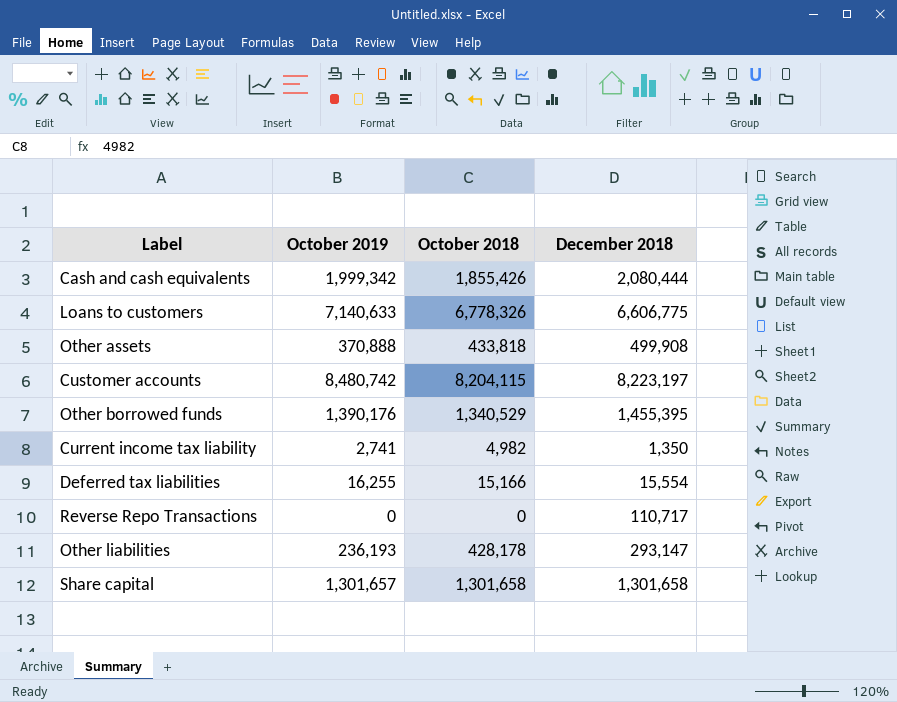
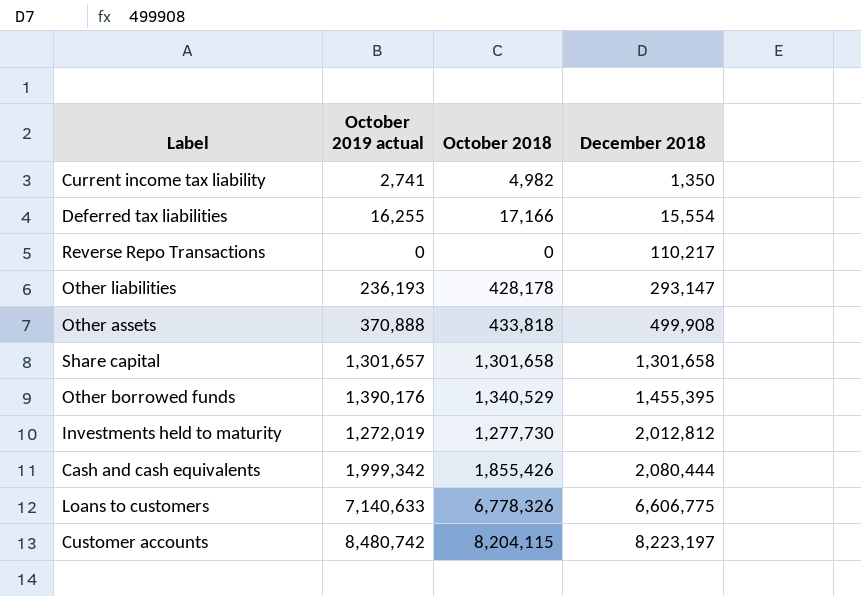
row order: none -> December 2018 ascending
column name: October 2019 -> October 2019 actual
Deferred tax liabilities | October 2018: 15,166 -> 17,166
Reverse Repo Transactions | December 2018: 110,717 -> 110,217
row Investments held to maturity: none -> 1,272,019 | 1,277,730 | 2,012,812

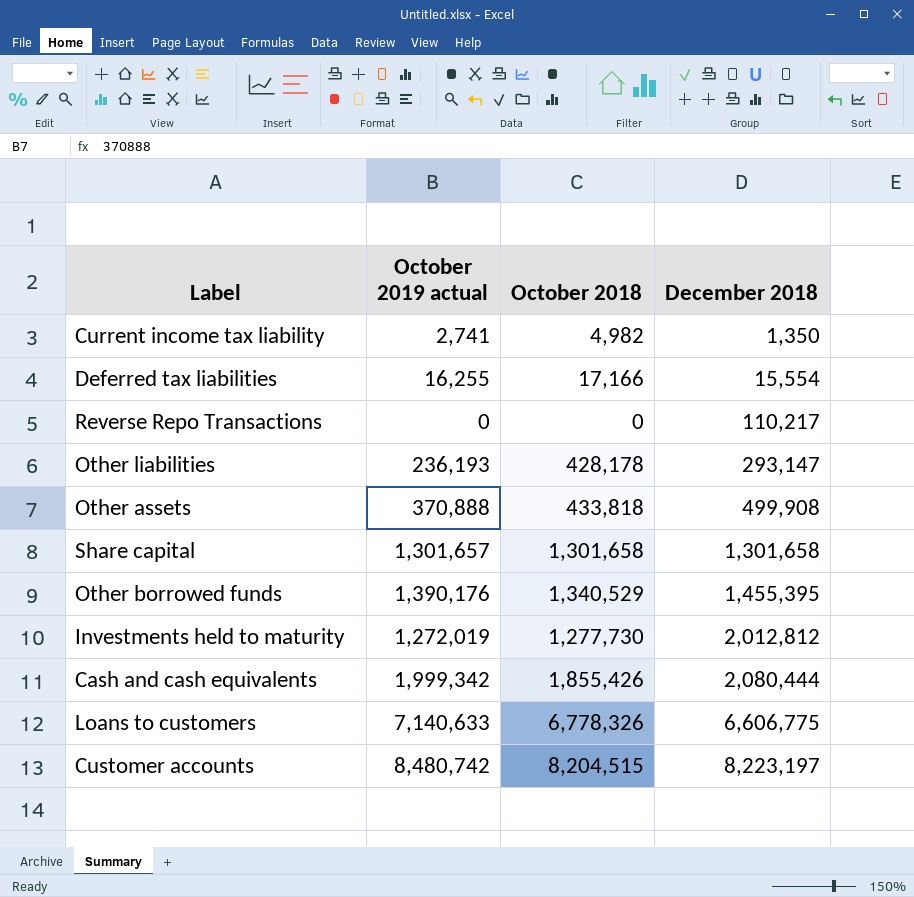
Customer accounts | October 2018: 8,204,115 -> 8,204,515

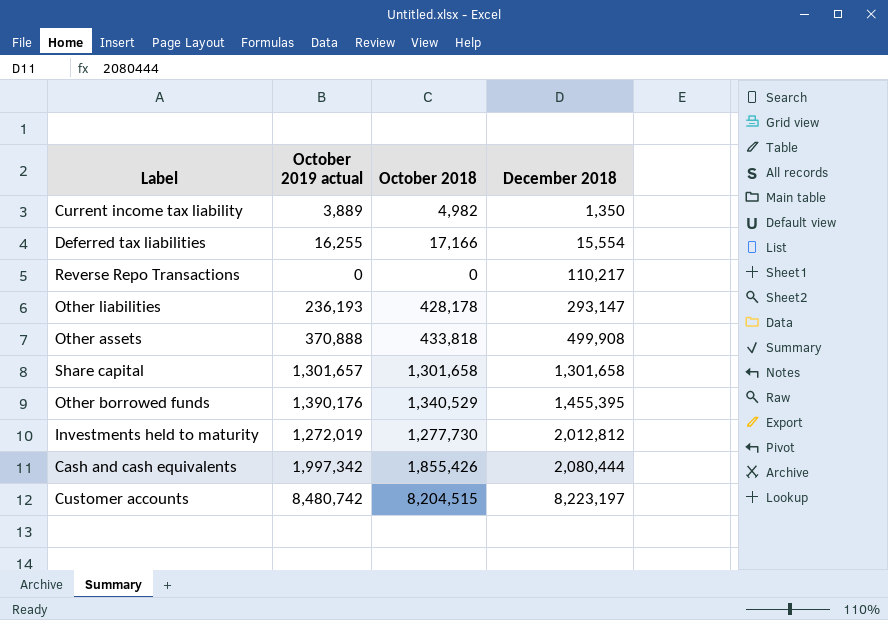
row Loans to customers: 7,140,633 | 6,778,326 | 6,606,775 -> none
Current income tax liability | October 2019 actual: 2,741 -> 3,889
Cash and cash equivalents | October 2019 actual: 1,999,342 -> 1,997,342

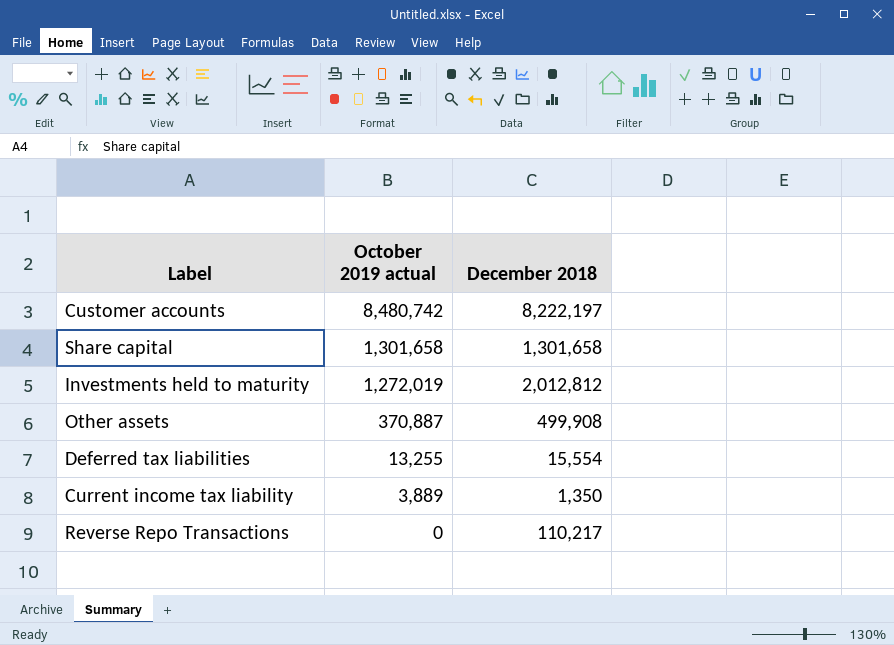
row order: December 2018 ascending -> October 2019 actual descending
column October 2018 | position: 3 -> none
row Other liabilities: 236,193 | 428,178 | 293,147 -> none
row Other borrowed funds: 1,390,176 | 1,340,529 | 1,455,395 -> none
row Cash and cash equivalents: 1,997,342 | 1,855,426 | 2,080,444 -> none
Customer accounts | December 2018: 8,223,197 -> 8,222,197
Share capital | October 2019 actual: 1,301,657 -> 1,301,658
Other assets | October 2019 actual: 370,888 -> 370,887
Deferred tax liabilities | October 2019 actual: 16,255 -> 13,255

